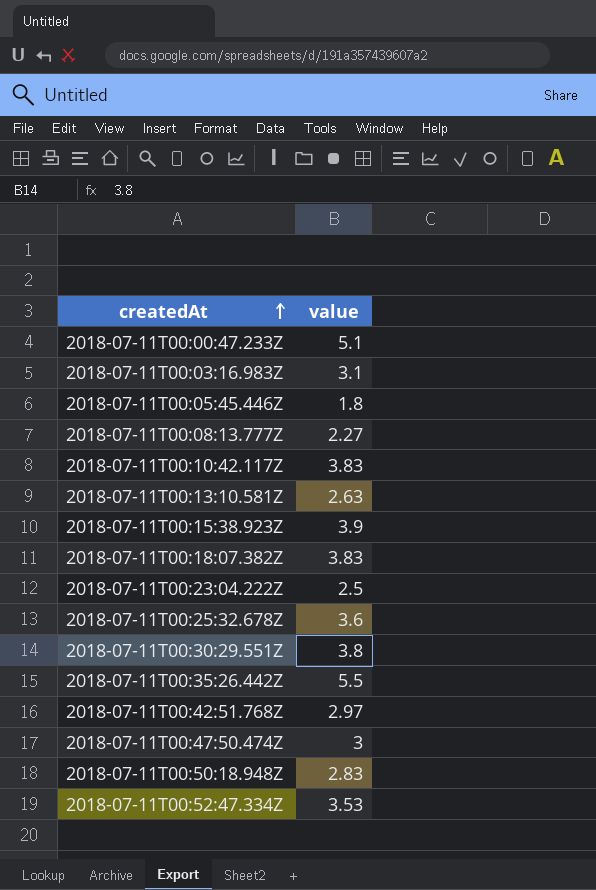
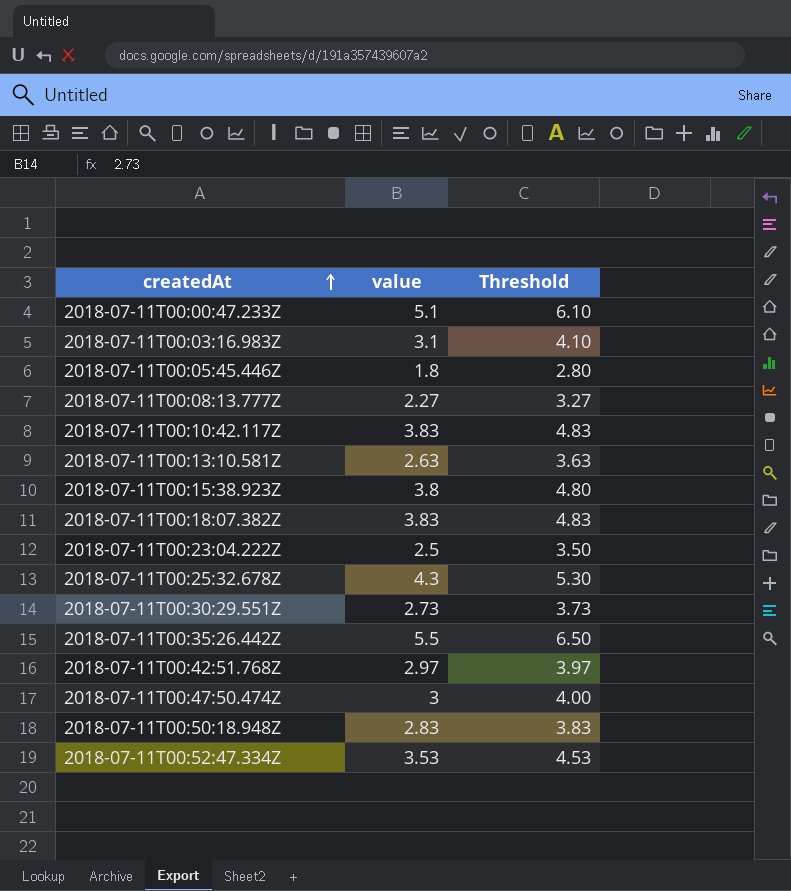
column Threshold | formula: none -> [value] + 1
2018-07-11T00:15:38.923Z | value: 3.9 -> 3.8
2018-07-11T00:25:32.678Z | value: 3.6 -> 4.3
2018-07-11T00:30:29.551Z | value: 3.8 -> 2.73

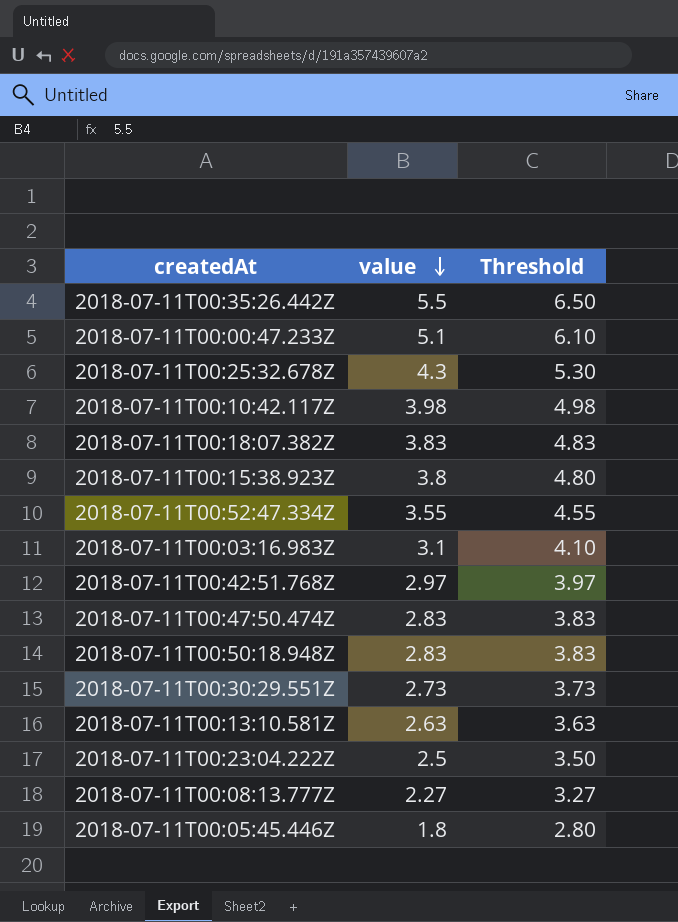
row order: createdAt ascending -> value descending
2018-07-11T00:10:42.117Z | value: 3.83 -> 3.98
2018-07-11T00:10:42.117Z | Threshold: 4.83 -> 4.98
2018-07-11T00:52:47.334Z | value: 3.53 -> 3.55
2018-07-11T00:52:47.334Z | Threshold: 4.53 -> 4.55
2018-07-11T00:47:50.474Z | value: 3 -> 2.83
2018-07-11T00:47:50.474Z | Threshold: 4.00 -> 3.83

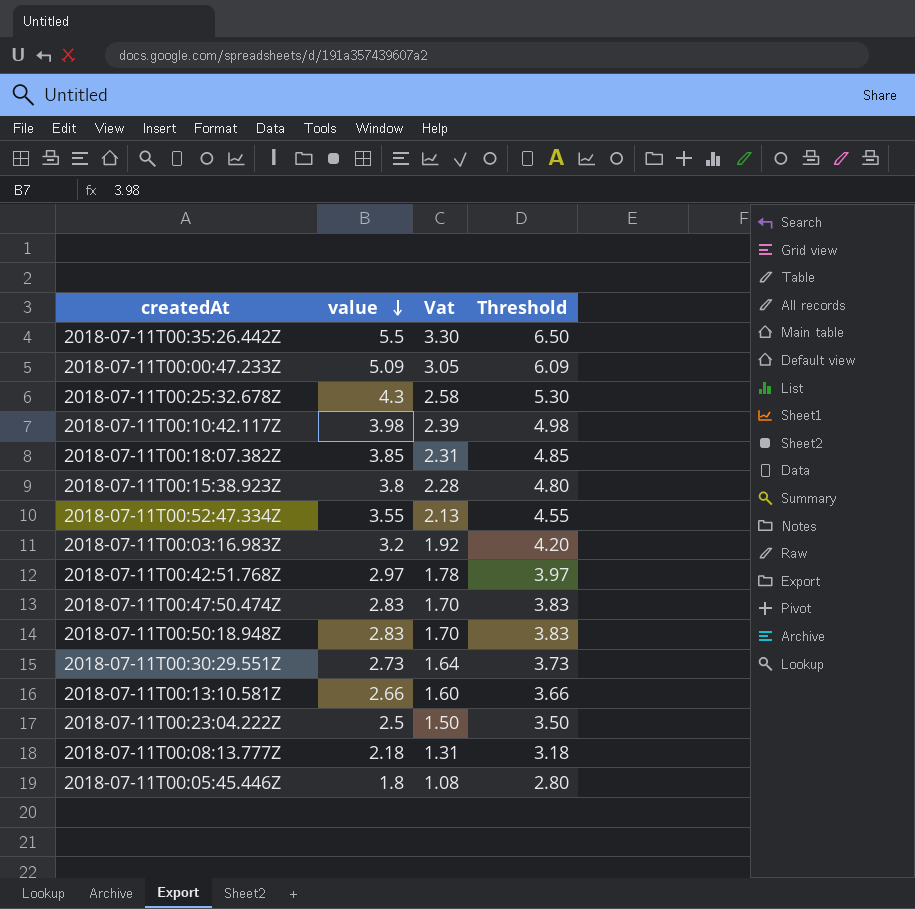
column Vat | formula: none -> [value] * 0.6
2018-07-11T00:00:47.233Z | value: 5.1 -> 5.09
2018-07-11T00:00:47.233Z | Threshold: 6.10 -> 6.09
2018-07-11T00:18:07.382Z | value: 3.83 -> 3.85
2018-07-11T00:18:07.382Z | Threshold: 4.83 -> 4.85
2018-07-11T00:03:16.983Z | value: 3.1 -> 3.2
2018-07-11T00:03:16.983Z | Threshold: 4.10 -> 4.20
2018-07-11T00:13:10.581Z | value: 2.63 -> 2.66
2018-07-11T00:13:10.581Z | Threshold: 3.63 -> 3.66
2018-07-11T00:08:13.777Z | value: 2.27 -> 2.18
2018-07-11T00:08:13.777Z | Threshold: 3.27 -> 3.18

